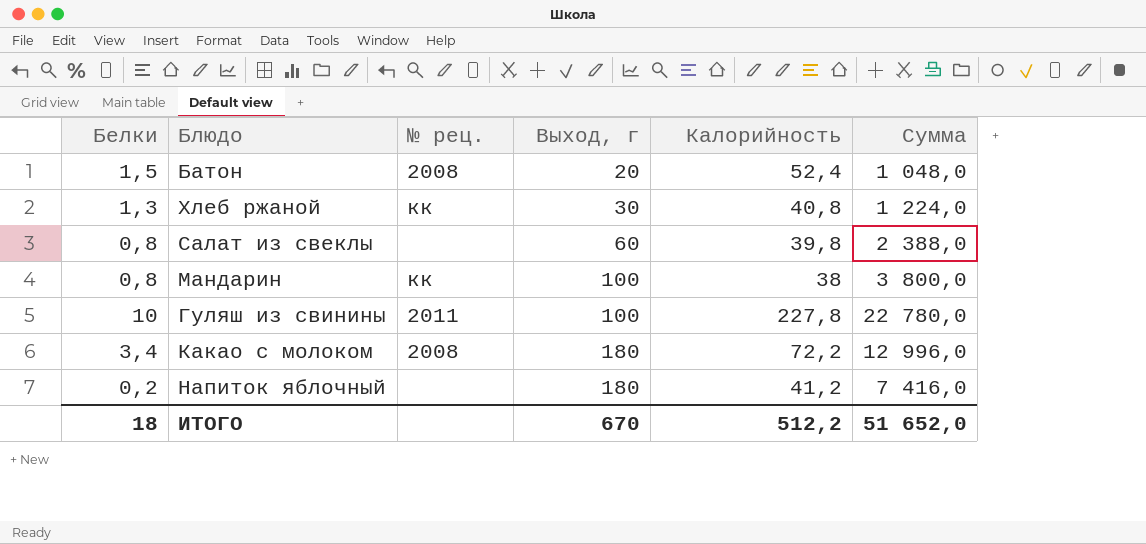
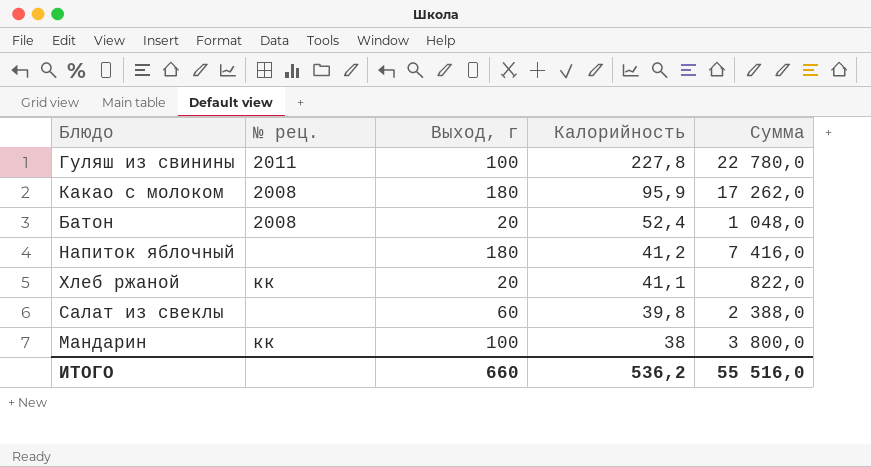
row order: Выход, г ascending -> Калорийность descending
column Белки | position: 1 -> none
Какао с молоком | Калорийность: 72,2 -> 95,9
Какао с молоком | Сумма: 12 996,0 -> 17 262,0
Хлеб ржаной | Выход, г: 30 -> 20
Хлеб ржаной | Калорийность: 40,8 -> 41,1
Хлеб ржаной | Сумма: 1 224,0 -> 822,0
ИТОГО | Выход, г: 670 -> 660
ИТОГО | Калорийность: 512,2 -> 536,2
ИТОГО | Сумма: 51 652,0 -> 55 516,0

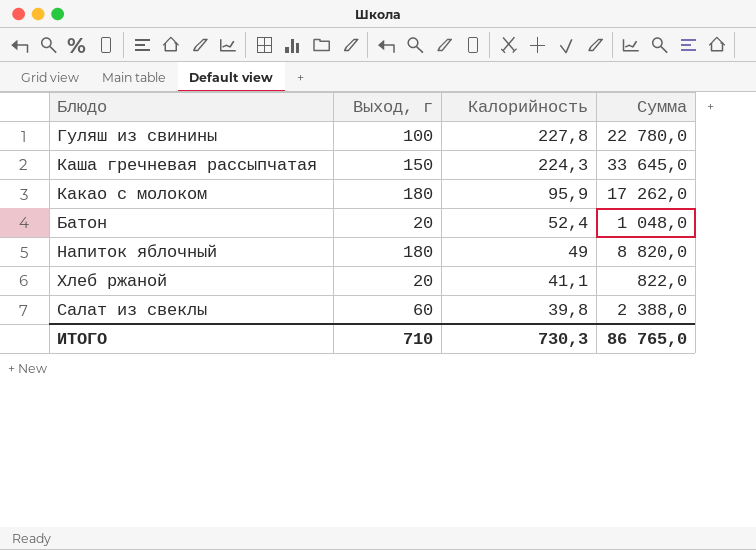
column № рец. | position: 2 -> none
row Мандарин: кк | 100 | 38 | 3 800,0 -> none
row Каша гречневая рассыпчатая: none -> 150 | 224,3 | 33 645,0
Напиток яблочный | Калорийность: 41,2 -> 49
Напиток яблочный | Сумма: 7 416,0 -> 8 820,0
ИТОГО | Выход, г: 660 -> 710
ИТОГО | Калорийность: 536,2 -> 730,3
ИТОГО | Сумма: 55 516,0 -> 86 765,0

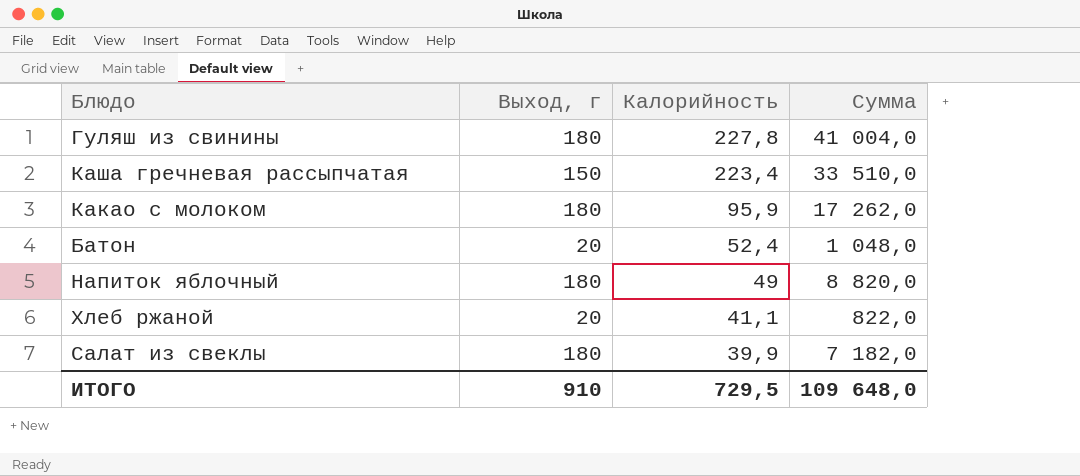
Гуляш из свинины | Выход, г: 100 -> 180
Гуляш из свинины | Сумма: 22 780,0 -> 41 004,0
Каша гречневая рассыпчатая | Калорийность: 224,3 -> 223,4
Каша гречневая рассыпчатая | Сумма: 33 645,0 -> 33 510,0
Салат из свеклы | Выход, г: 60 -> 180
Салат из свеклы | Калорийность: 39,8 -> 39,9
Салат из свеклы | Сумма: 2 388,0 -> 7 182,0
ИТОГО | Выход, г: 710 -> 910
ИТОГО | Калорийность: 730,3 -> 729,5
ИТОГО | Сумма: 86 765,0 -> 109 648,0

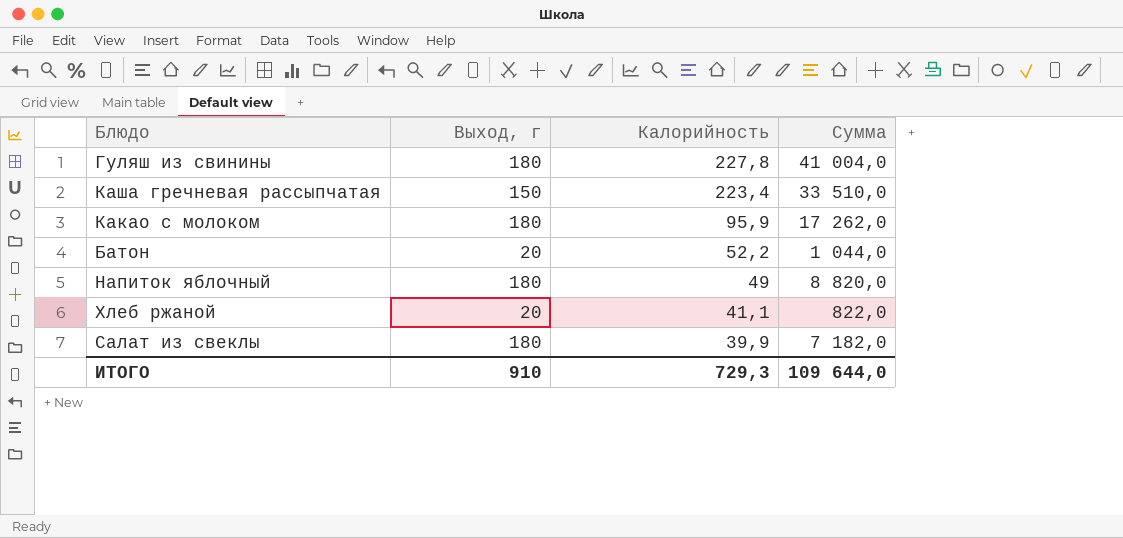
Батон | Калорийность: 52,4 -> 52,2
Батон | Сумма: 1 048,0 -> 1 044,0
ИТОГО | Калорийность: 729,5 -> 729,3
ИТОГО | Сумма: 109 648,0 -> 109 644,0

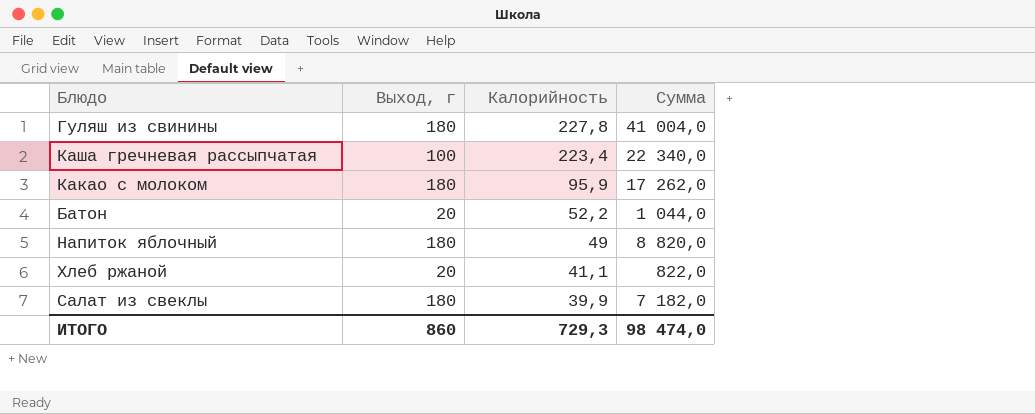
Каша гречневая рассыпчатая | Выход, г: 150 -> 100
Каша гречневая рассыпчатая | Сумма: 33 510,0 -> 22 340,0
ИТОГО | Выход, г: 910 -> 860
ИТОГО | Сумма: 109 644,0 -> 98 474,0

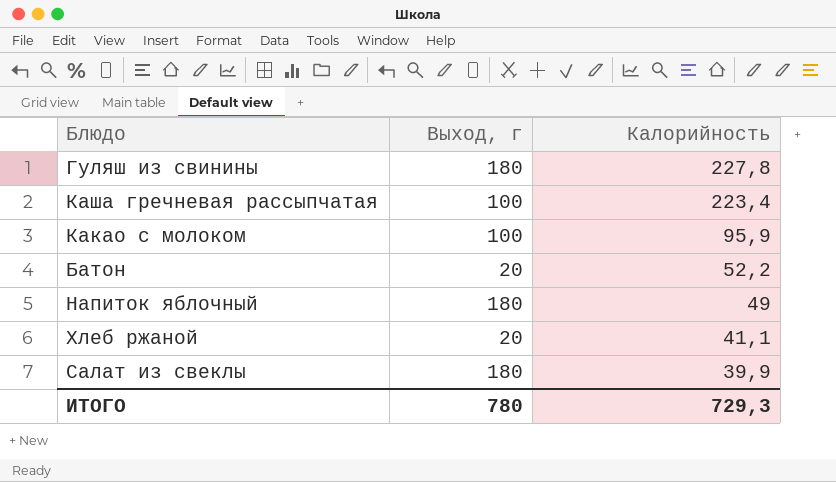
column Сумма | formula: [Выход, г] * [Калорийность] -> none
Какао с молоком | Выход, г: 180 -> 100
ИТОГО | Выход, г: 860 -> 780

